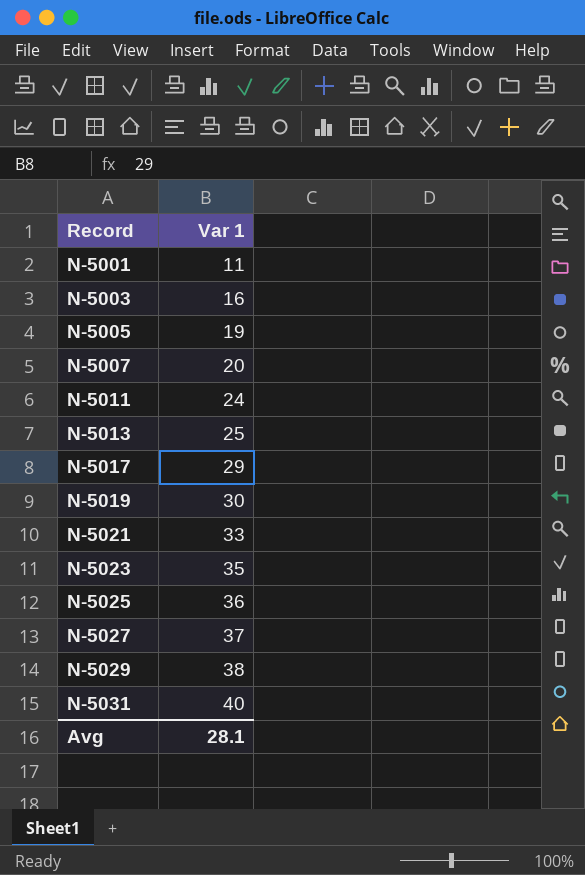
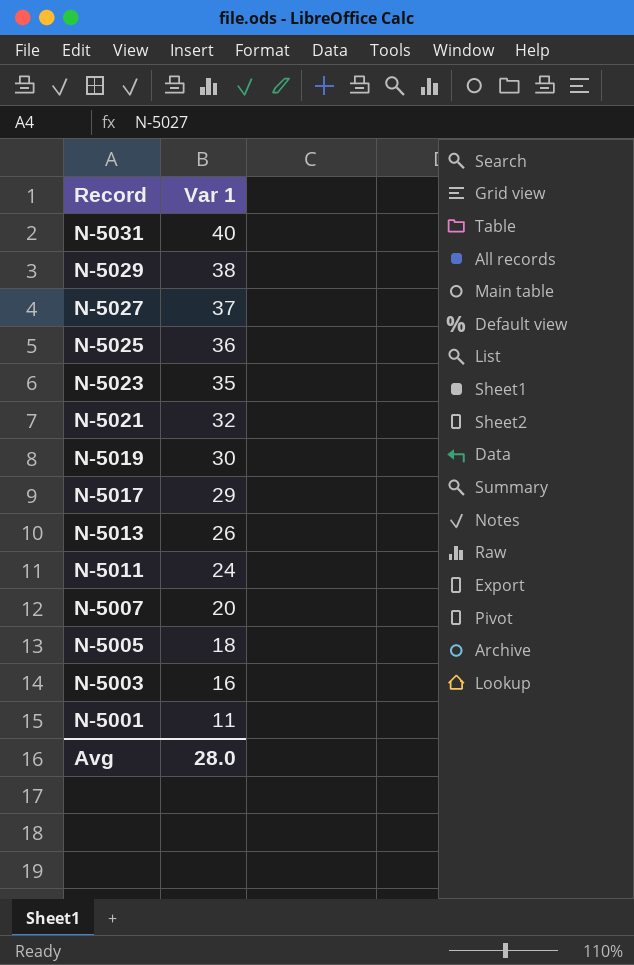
row order: Record ascending -> Record descending
N-5021 | Var 1: 33 -> 32
N-5013 | Var 1: 25 -> 26
N-5005 | Var 1: 19 -> 18
Avg | Var 1: 28.1 -> 28.0

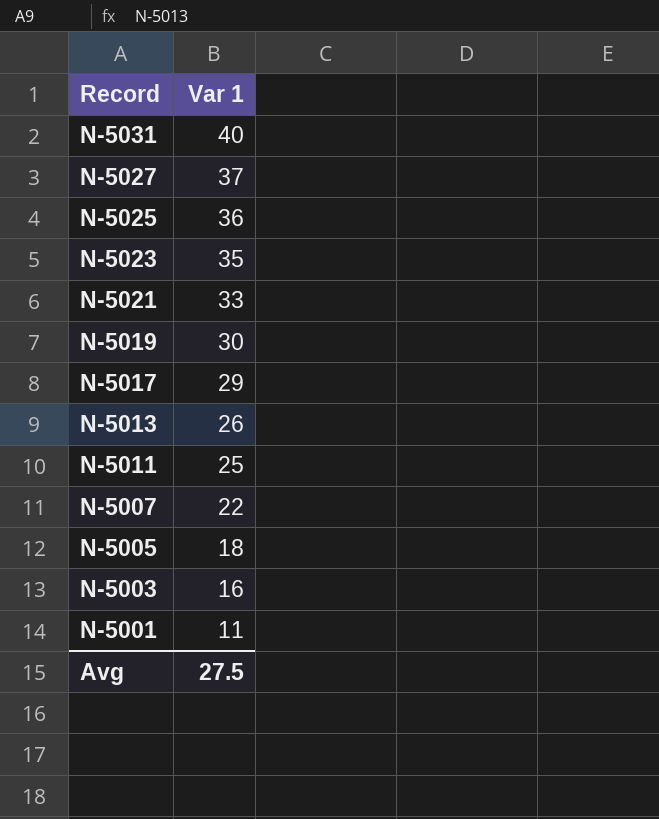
row N-5029: 38 -> none
N-5021 | Var 1: 32 -> 33
N-5011 | Var 1: 24 -> 25
N-5007 | Var 1: 20 -> 22
Avg | Var 1: 28.0 -> 27.5

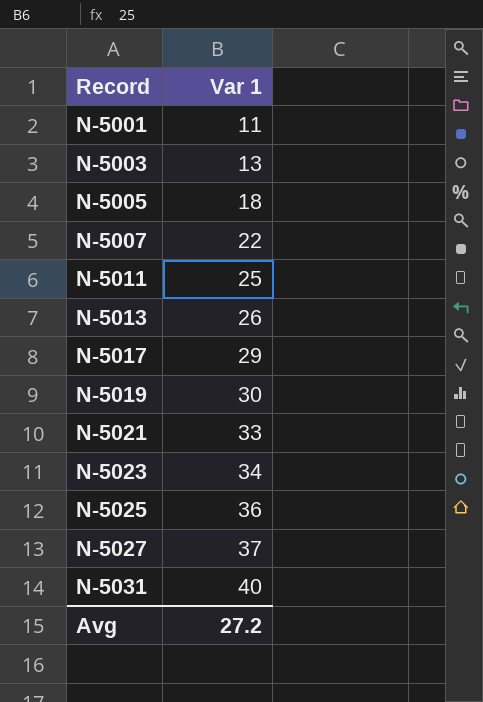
row order: Record descending -> Record ascending
N-5003 | Var 1: 16 -> 13
N-5023 | Var 1: 35 -> 34
Avg | Var 1: 27.5 -> 27.2

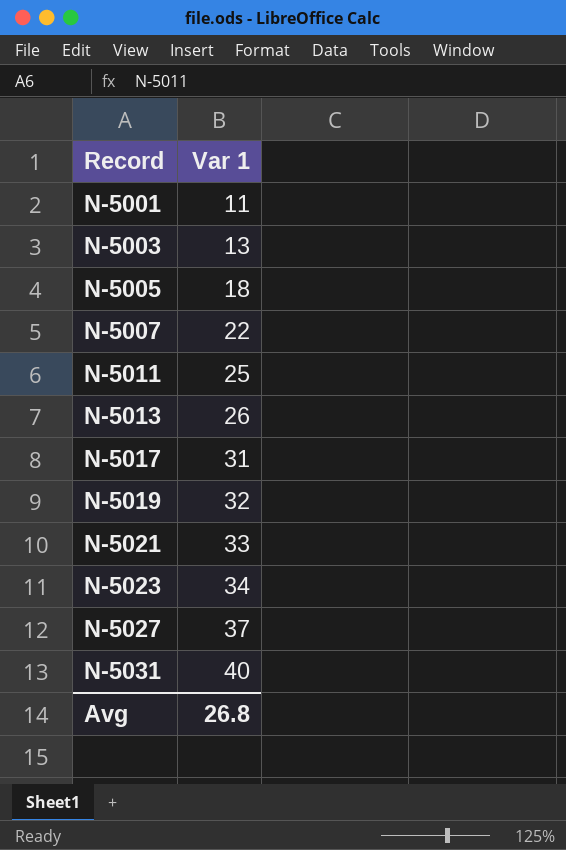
row N-5025: 36 -> none
N-5017 | Var 1: 29 -> 31
N-5019 | Var 1: 30 -> 32
Avg | Var 1: 27.2 -> 26.8

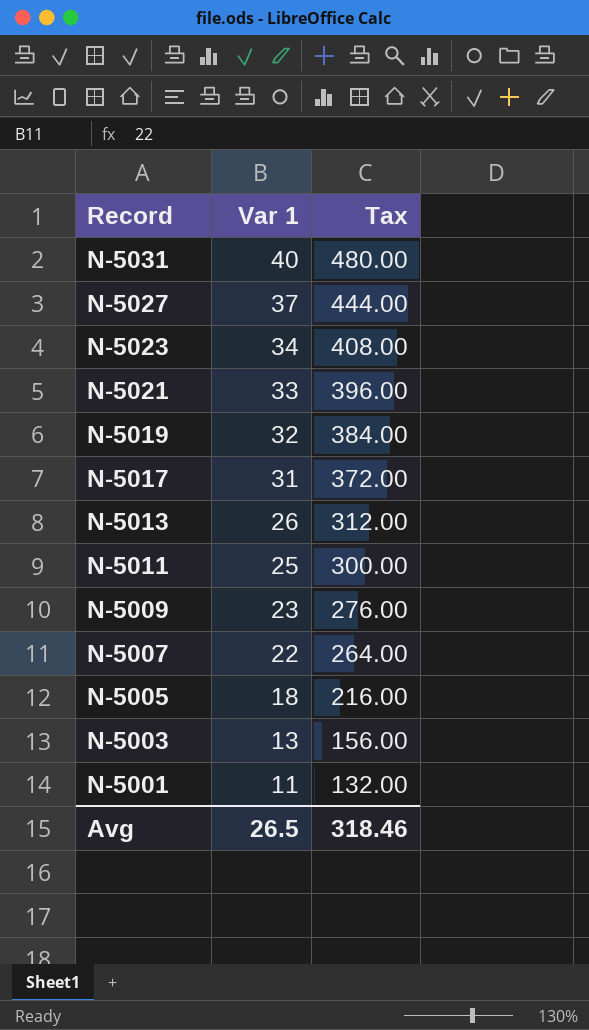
row order: Record ascending -> Record descending
column Tax | formula: none -> [Var 1] * 12
row N-5009: none -> 23 | 276.00
Avg | Var 1: 26.8 -> 26.5

